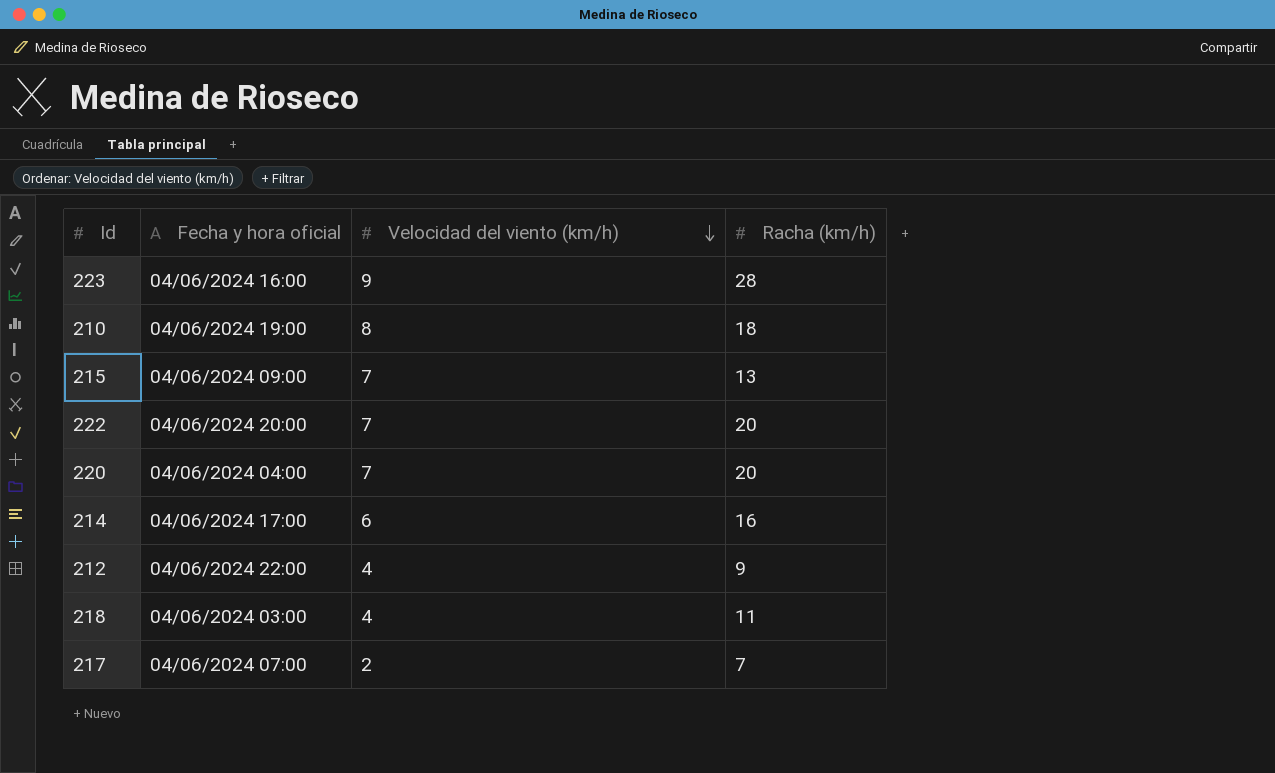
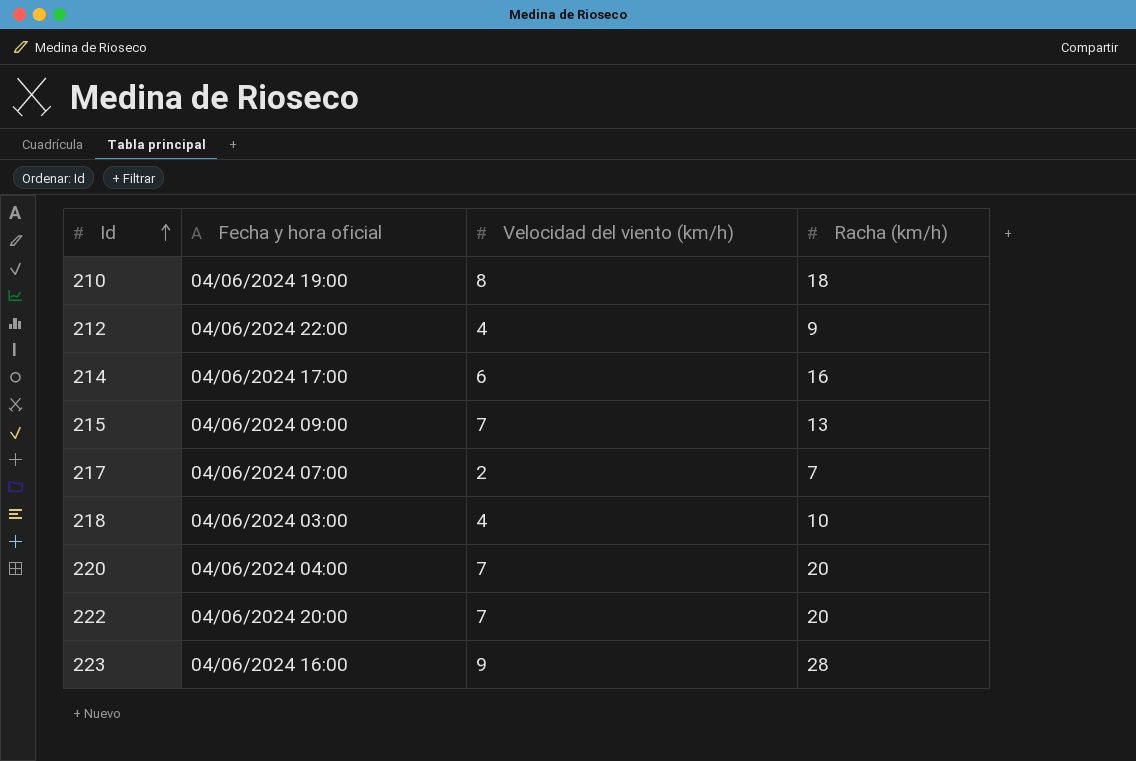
row order: Velocidad del viento (km/h) descending -> Id ascending
218 | Racha (km/h): 11 -> 10

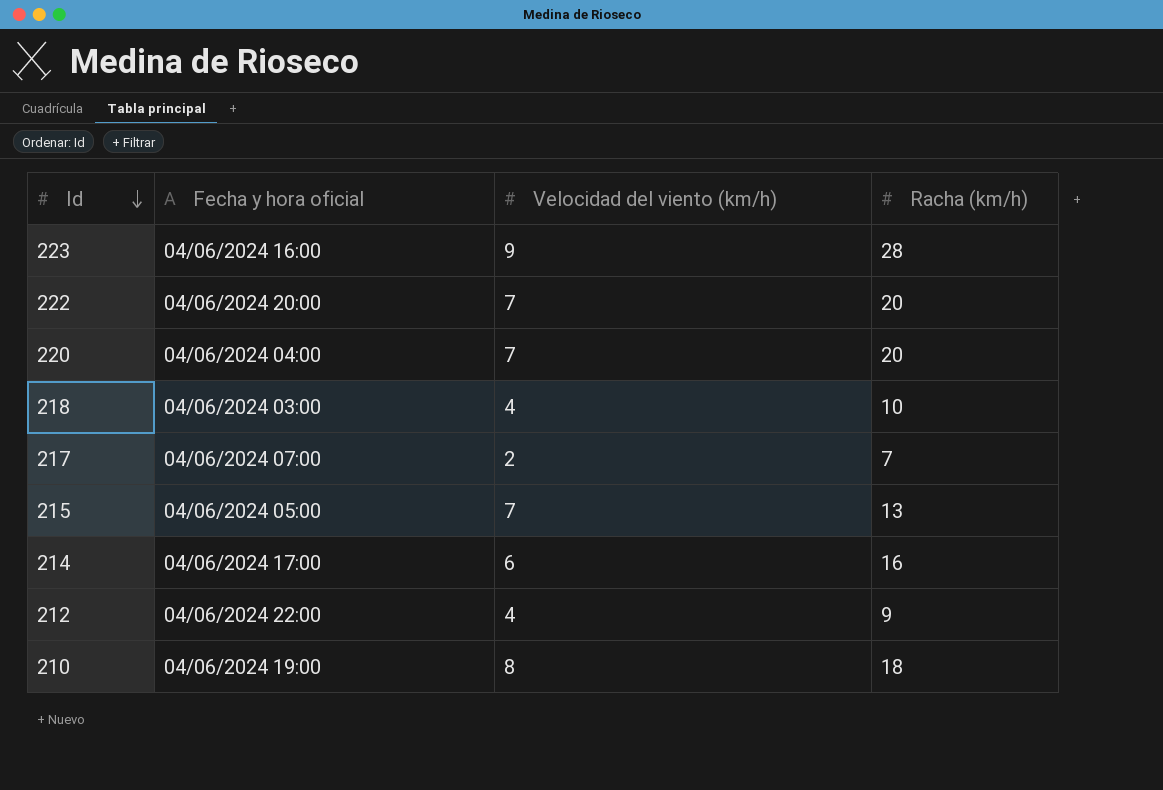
row order: Id ascending -> Id descending
215 | Fecha y hora oficial: 04/06/2024 09:00 -> 04/06/2024 05:00

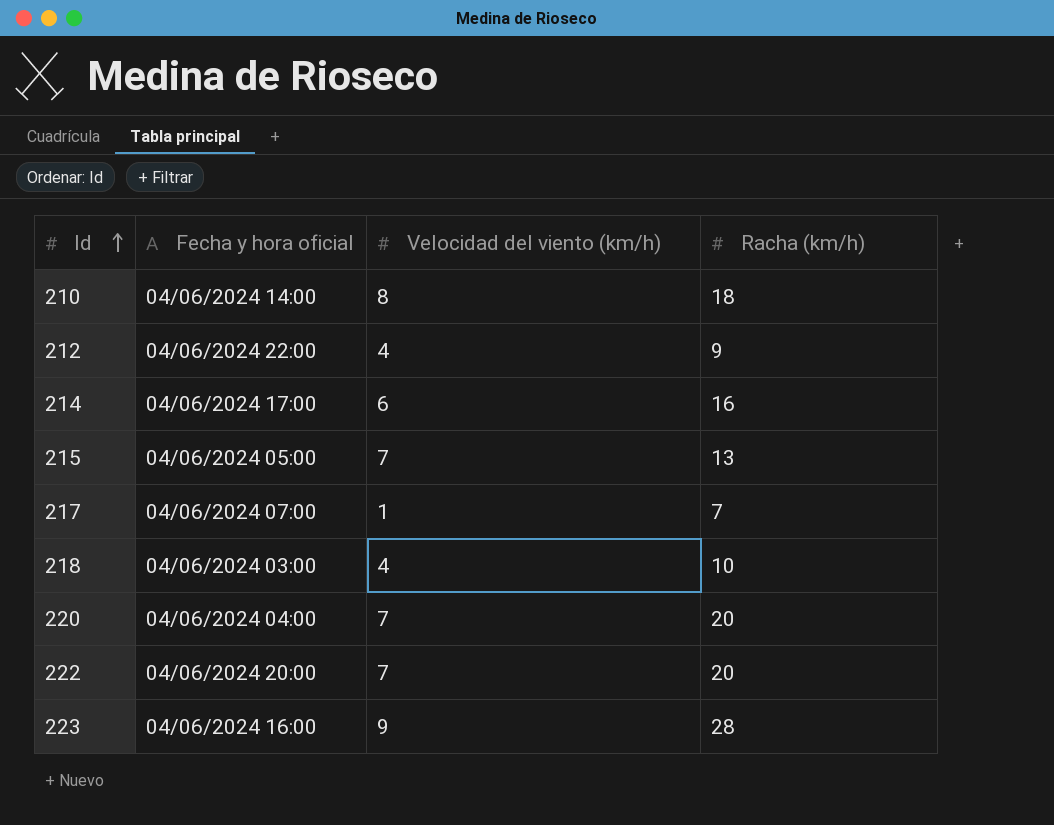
row order: Id descending -> Id ascending
210 | Fecha y hora oficial: 04/06/2024 19:00 -> 04/06/2024 14:00
217 | Velocidad del viento (km/h): 2 -> 1

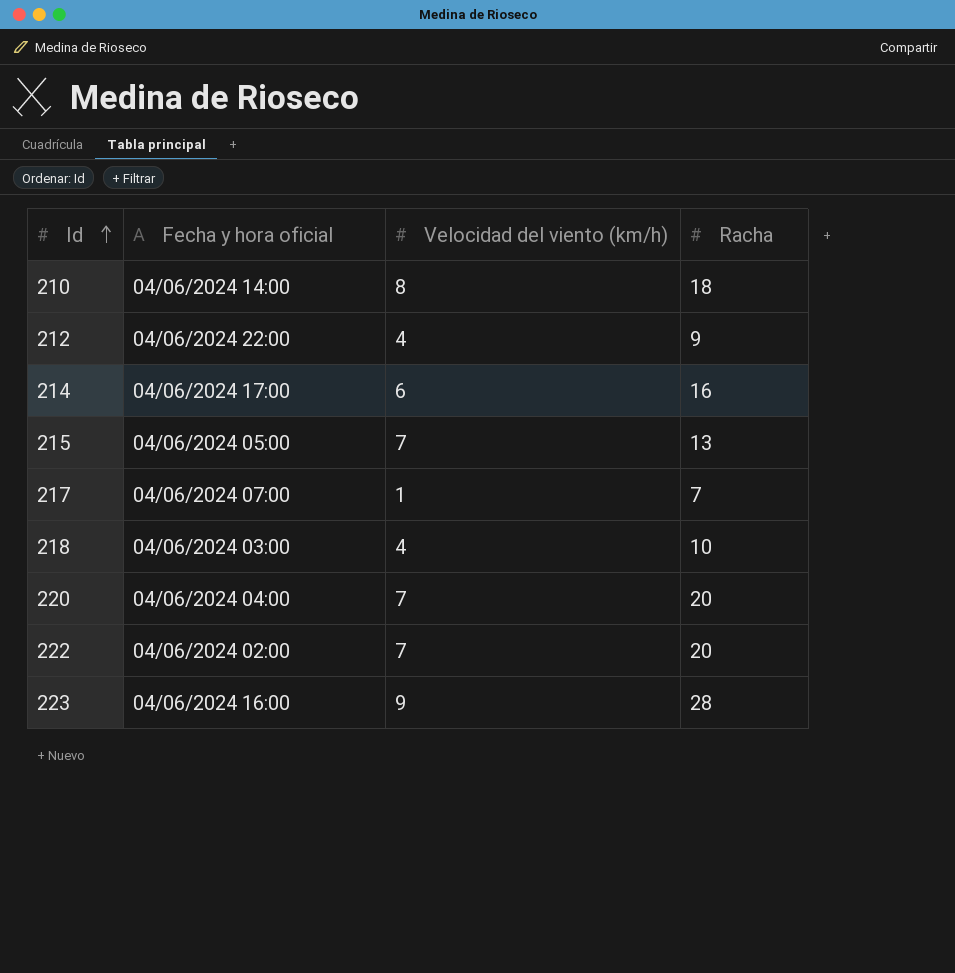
column name: Racha (km/h) -> Racha
222 | Fecha y hora oficial: 04/06/2024 20:00 -> 04/06/2024 02:00

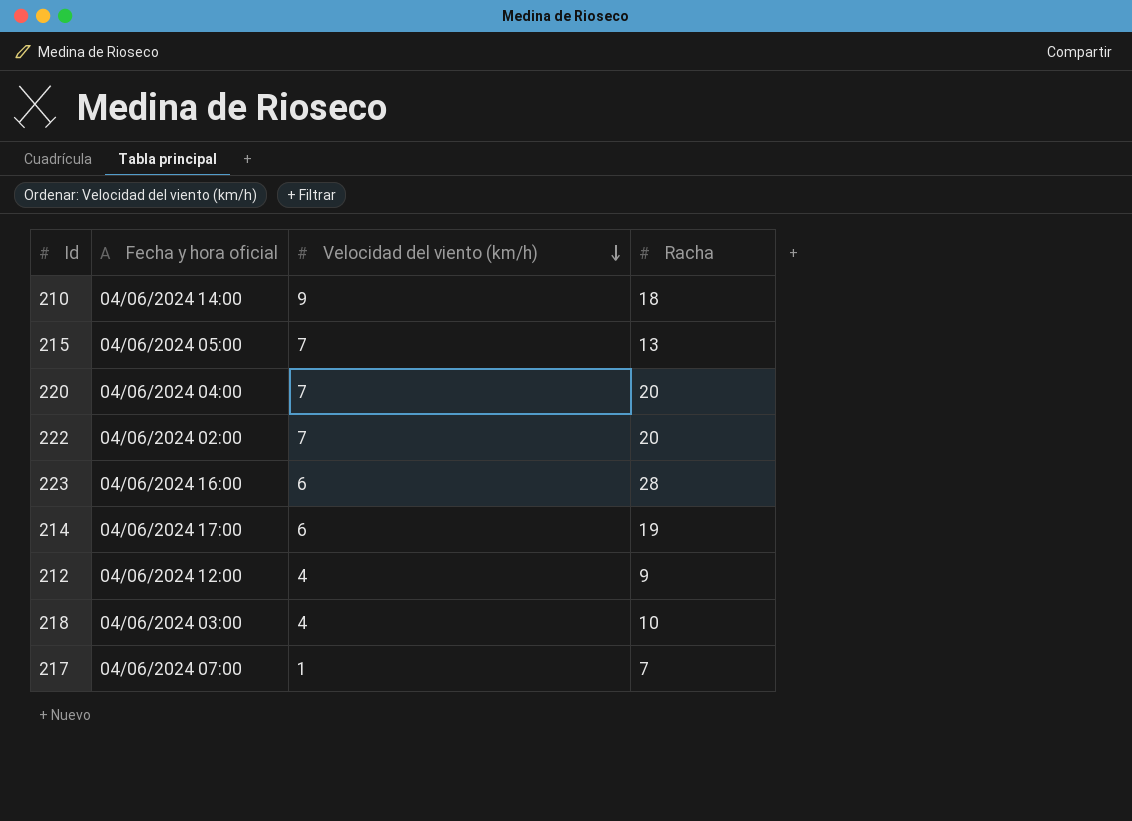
row order: Id ascending -> Velocidad del viento (km/h) descending
210 | Velocidad del viento (km/h): 8 -> 9
223 | Velocidad del viento (km/h): 9 -> 6
214 | Racha: 16 -> 19
212 | Fecha y hora oficial: 04/06/2024 22:00 -> 04/06/2024 12:00

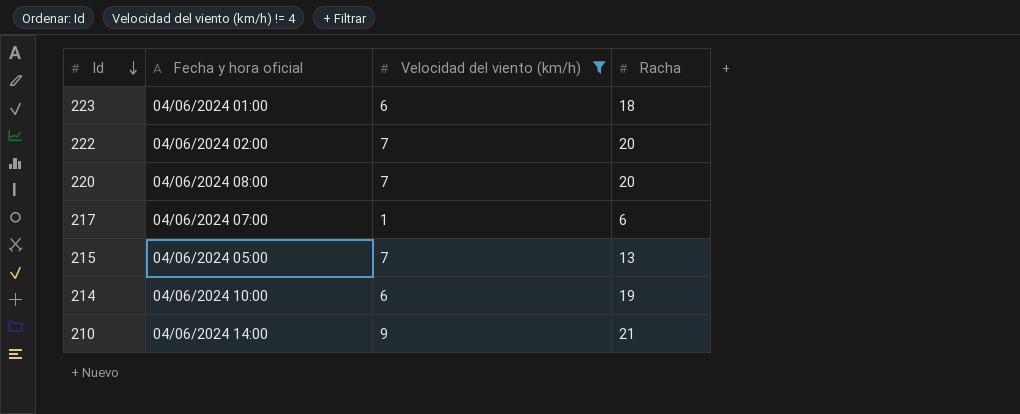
filter: none -> Velocidad del viento (km/h) != 4
row order: Velocidad del viento (km/h) descending -> Id descending
223 | Fecha y hora oficial: 04/06/2024 16:00 -> 04/06/2024 01:00
223 | Racha: 28 -> 18
220 | Fecha y hora oficial: 04/06/2024 04:00 -> 04/06/2024 08:00
217 | Racha: 7 -> 6
214 | Fecha y hora oficial: 04/06/2024 17:00 -> 04/06/2024 10:00
210 | Racha: 18 -> 21

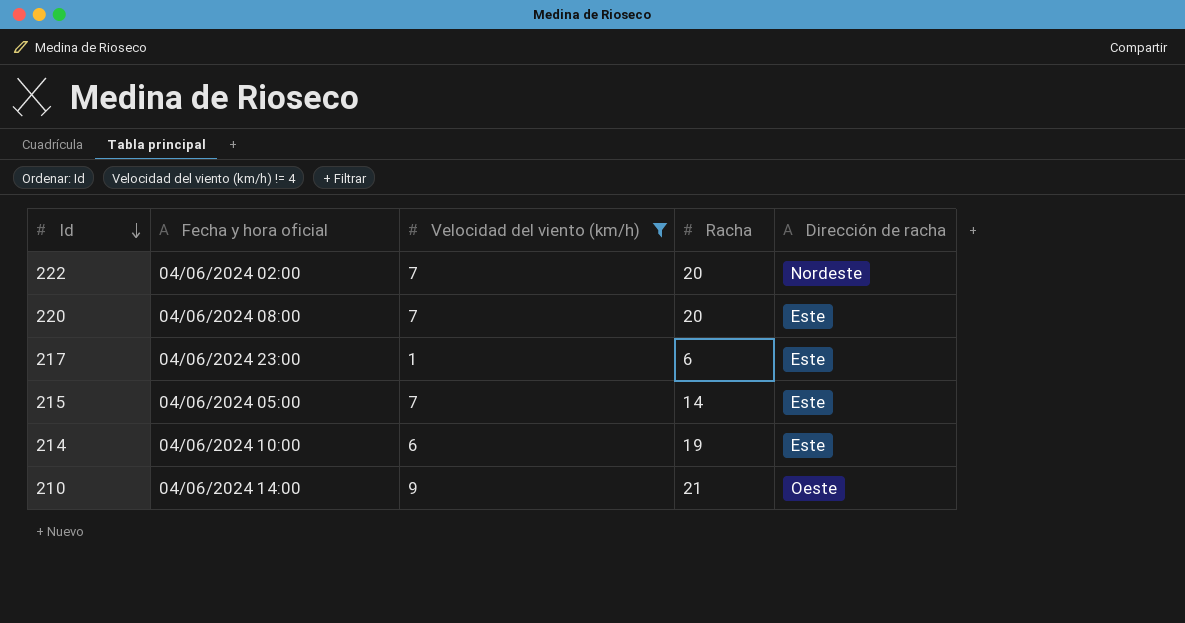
column Dirección de racha | position: none -> 5
row 223: 04/06/2024 01:00 | 6 | 18 -> none
217 | Fecha y hora oficial: 04/06/2024 07:00 -> 04/06/2024 23:00
215 | Racha: 13 -> 14

